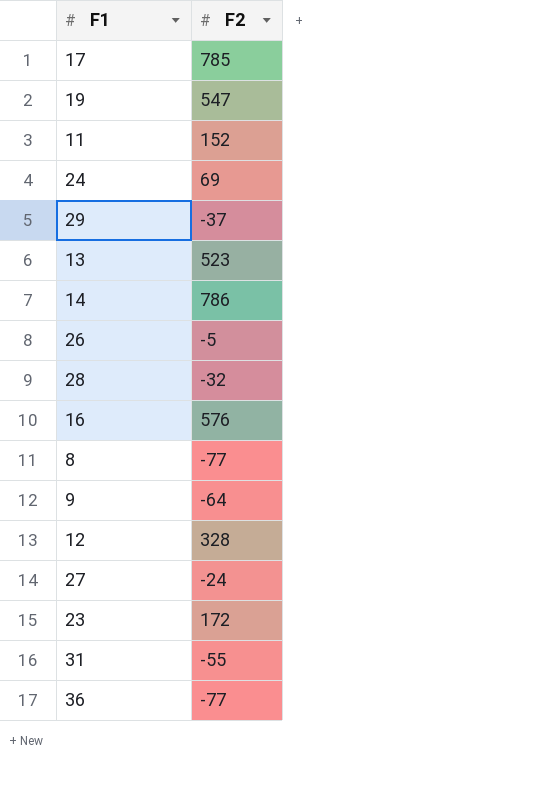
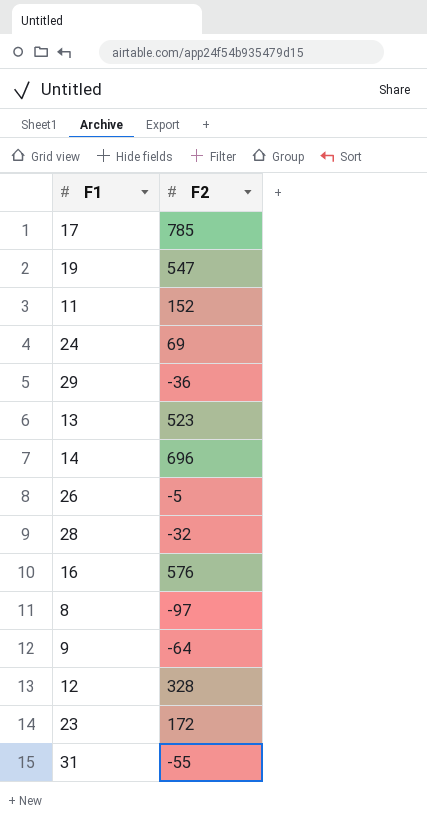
row 27: -24 -> none
row 36: -77 -> none
29 | F2: -37 -> -36
14 | F2: 786 -> 696
8 | F2: -77 -> -97

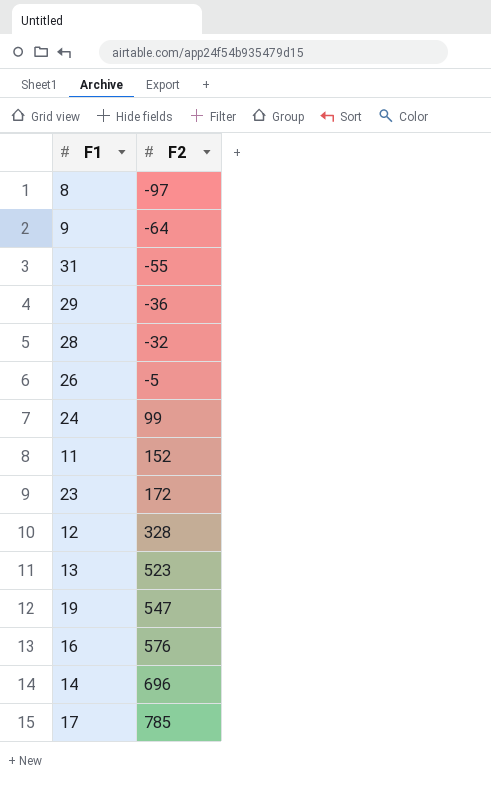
row order: none -> F2 ascending
24 | F2: 69 -> 99

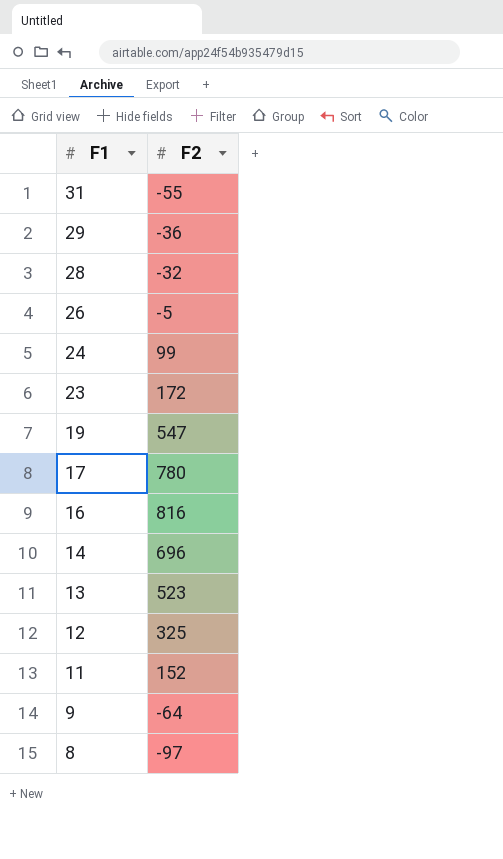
row order: F2 ascending -> F1 descending
17 | F2: 785 -> 780
16 | F2: 576 -> 816
12 | F2: 328 -> 325

